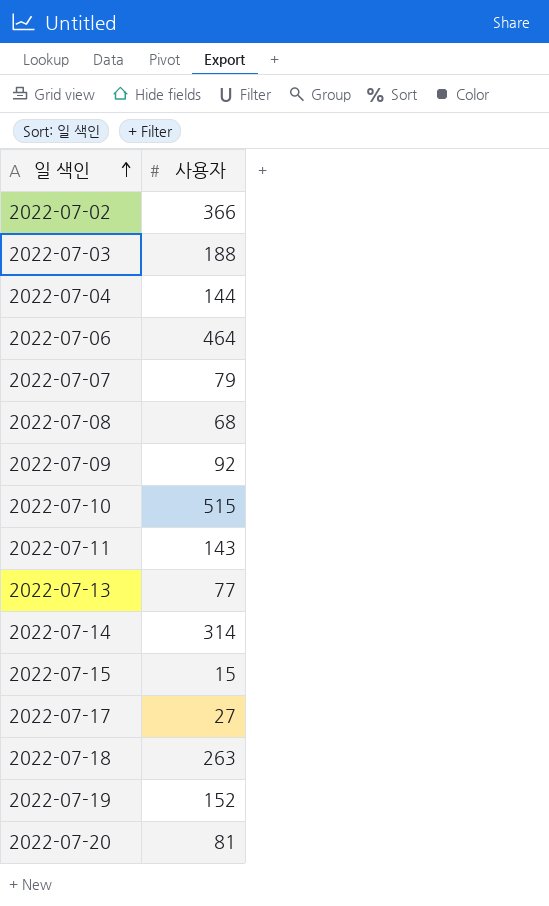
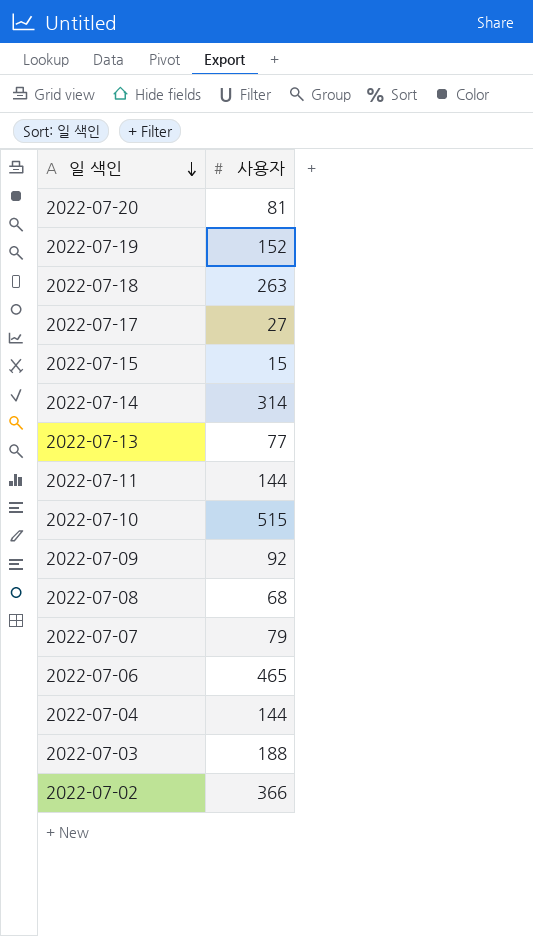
row order: 일 색인 ascending -> 일 색인 descending
2022-07-11 | 사용자: 143 -> 144
2022-07-06 | 사용자: 464 -> 465

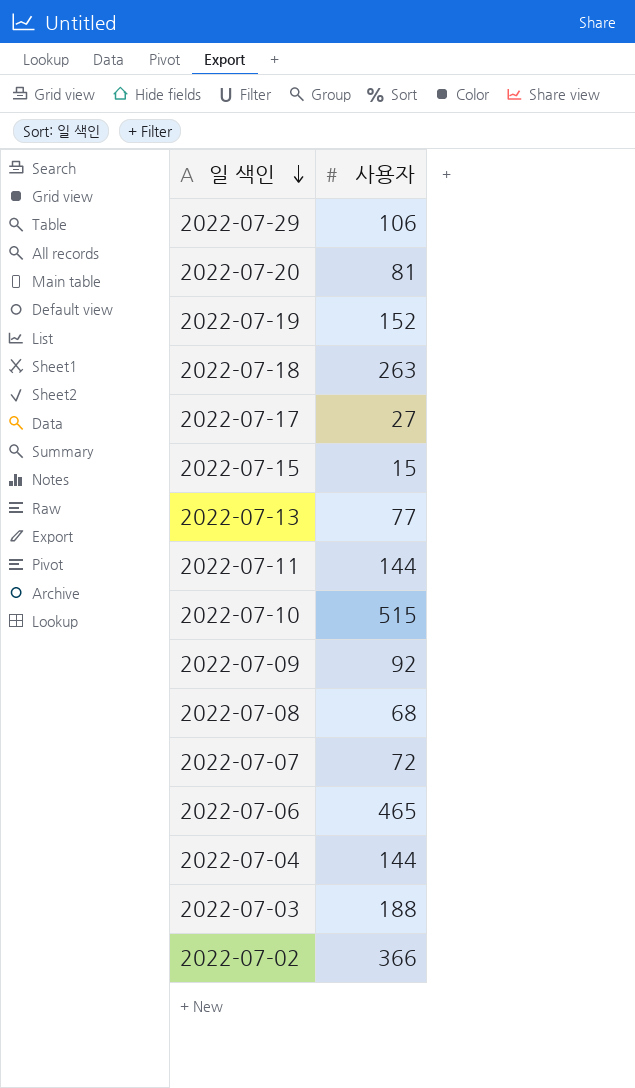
row 2022-07-14: 314 -> none
row 2022-07-29: none -> 106
2022-07-07 | 사용자: 79 -> 72

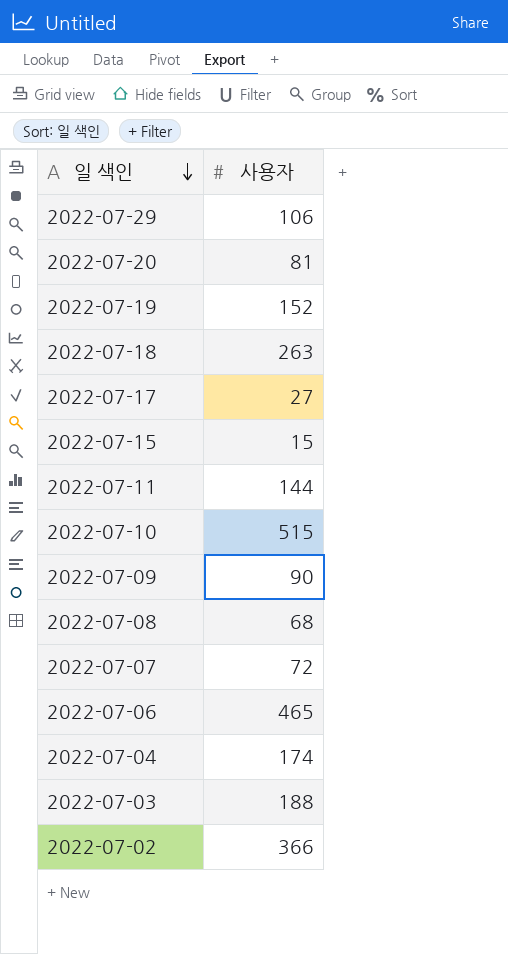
row 2022-07-13: 77 -> none
2022-07-09 | 사용자: 92 -> 90
2022-07-04 | 사용자: 144 -> 174

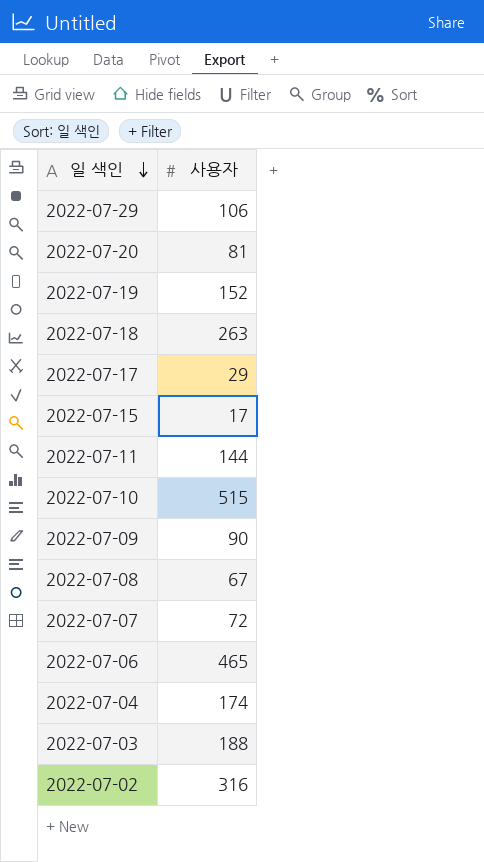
2022-07-17 | 사용자: 27 -> 29
2022-07-15 | 사용자: 15 -> 17
2022-07-08 | 사용자: 68 -> 67
2022-07-02 | 사용자: 366 -> 316

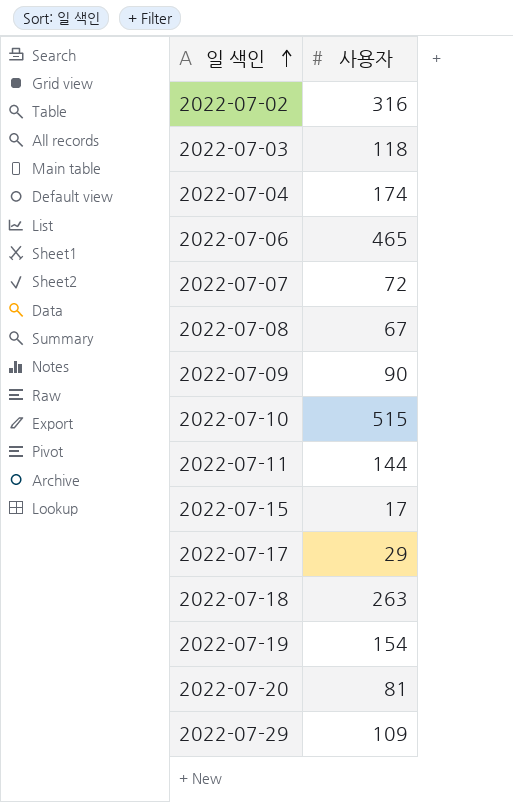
row order: 일 색인 descending -> 일 색인 ascending
2022-07-03 | 사용자: 188 -> 118
2022-07-19 | 사용자: 152 -> 154
2022-07-29 | 사용자: 106 -> 109

